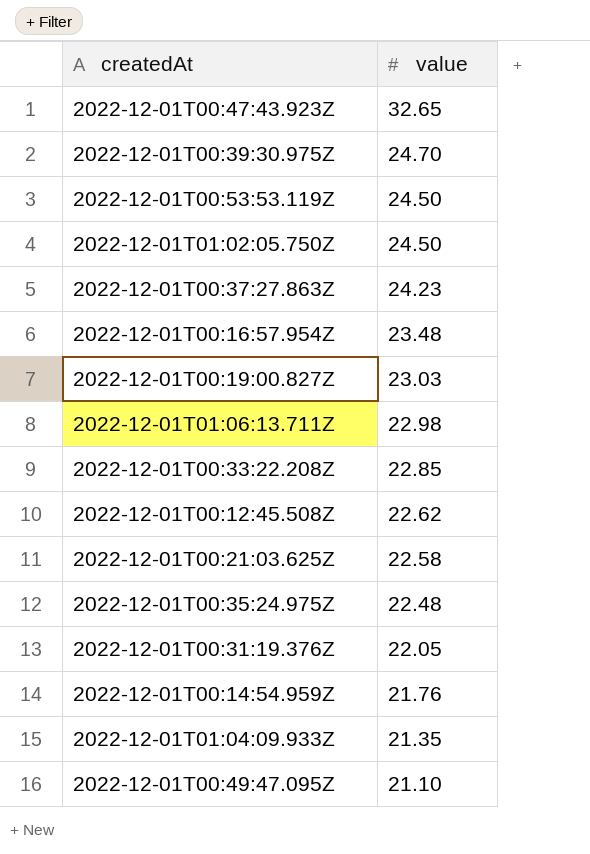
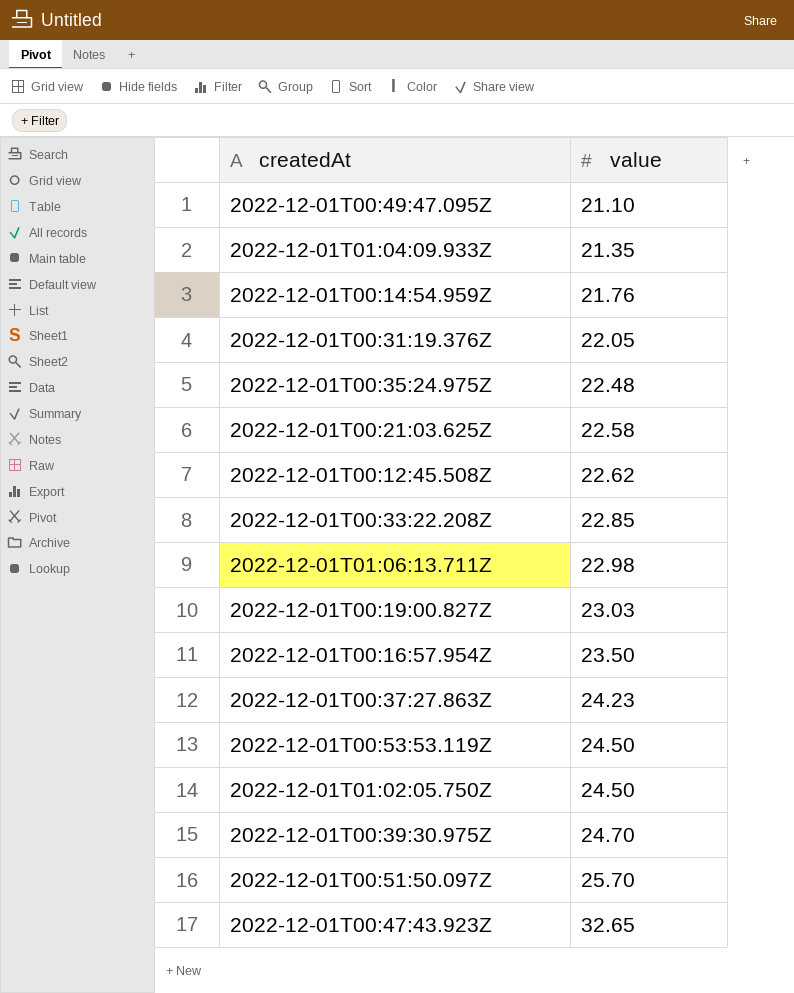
row order: value descending -> value ascending
2022-12-01T00:16:57.954Z | value: 23.48 -> 23.50
row 2022-12-01T00:51:50.097Z: none -> 25.70

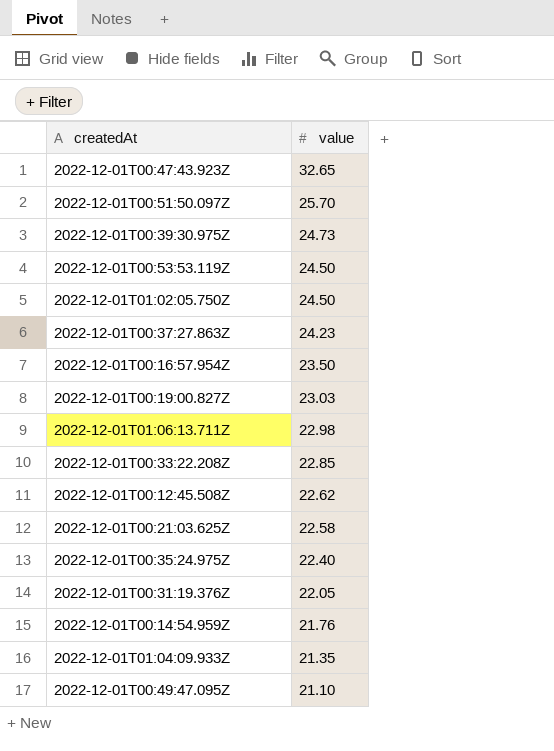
row order: value ascending -> value descending
2022-12-01T00:39:30.975Z | value: 24.70 -> 24.73
2022-12-01T00:35:24.975Z | value: 22.48 -> 22.40

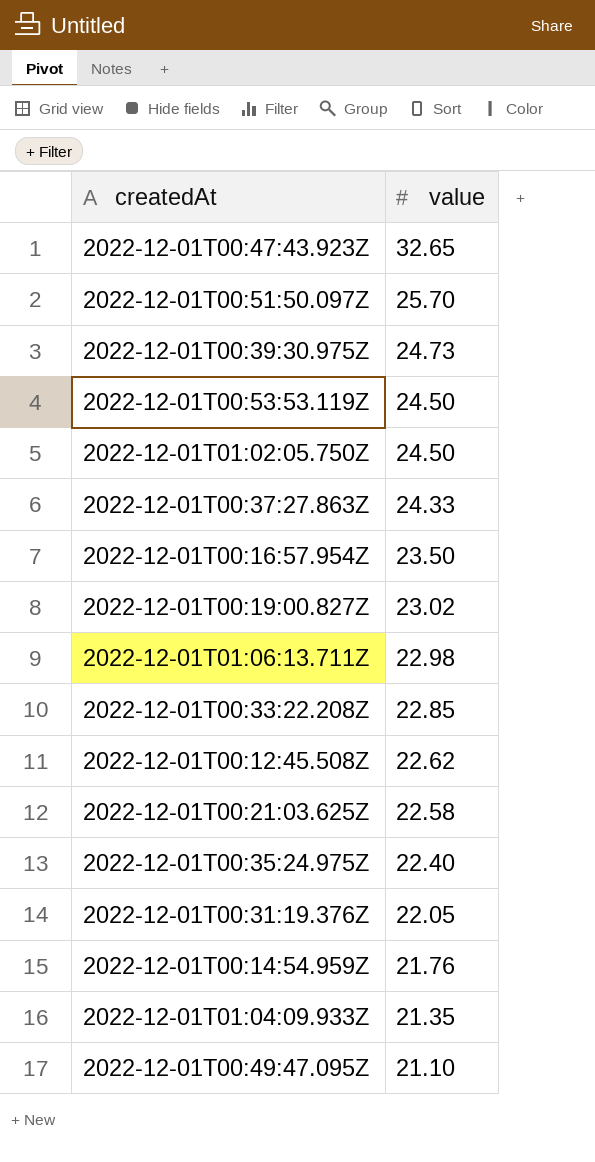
2022-12-01T00:37:27.863Z | value: 24.23 -> 24.33
2022-12-01T00:19:00.827Z | value: 23.03 -> 23.02

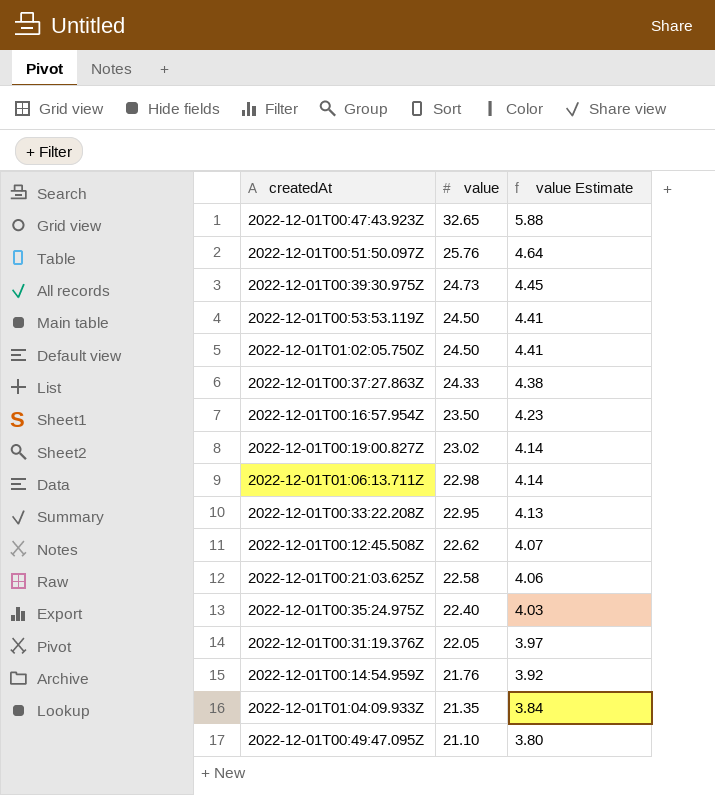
column value Estimate | formula: none -> [value] * 0.18
2022-12-01T00:51:50.097Z | value: 25.70 -> 25.76
2022-12-01T00:33:22.208Z | value: 22.85 -> 22.95

